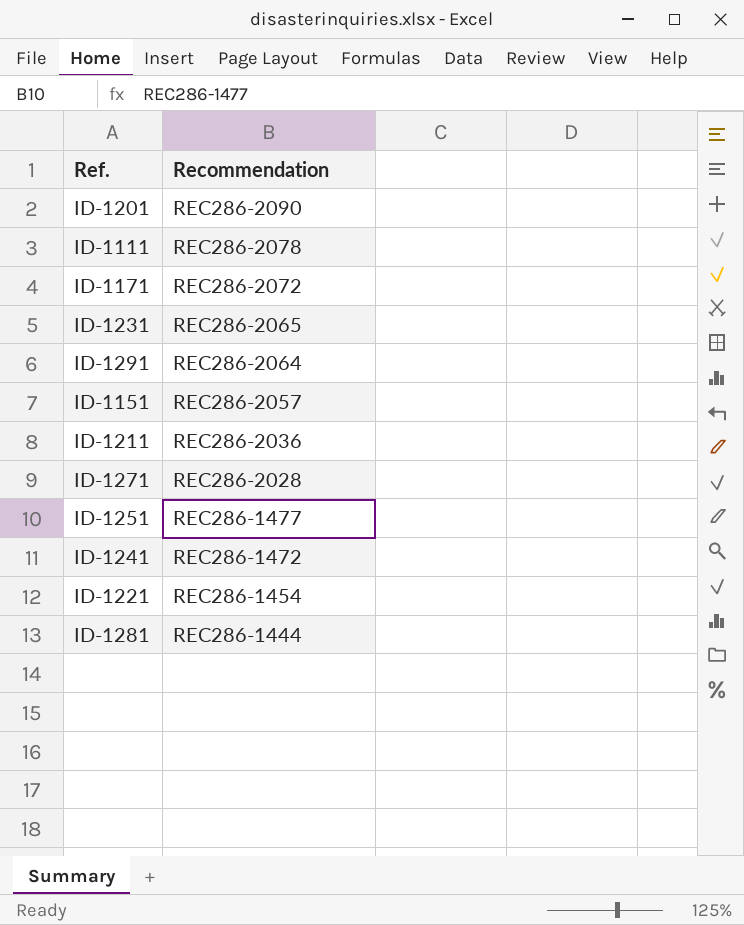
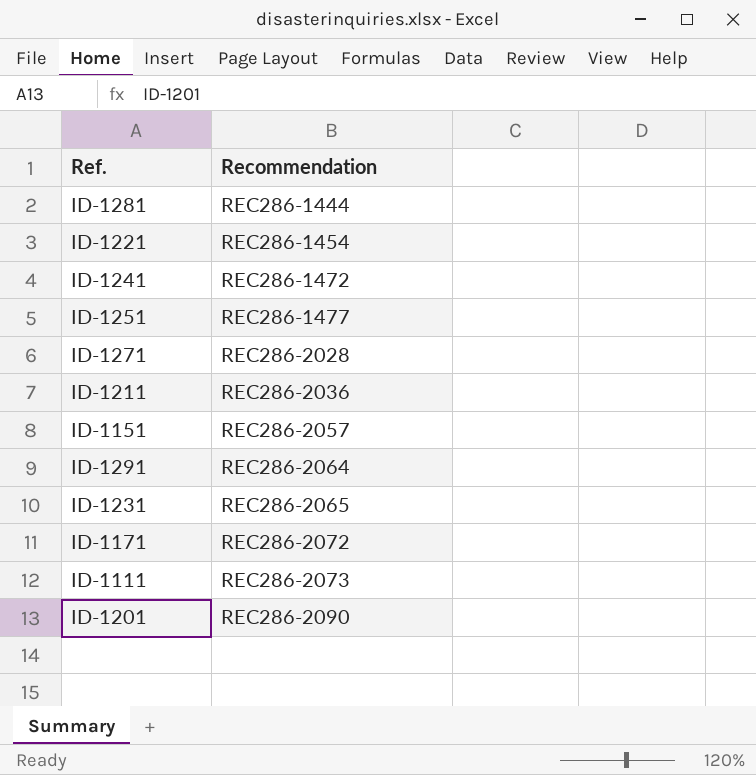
row order: Recommendation descending -> Recommendation ascending
ID-1111 | Recommendation: REC286-2078 -> REC286-2073

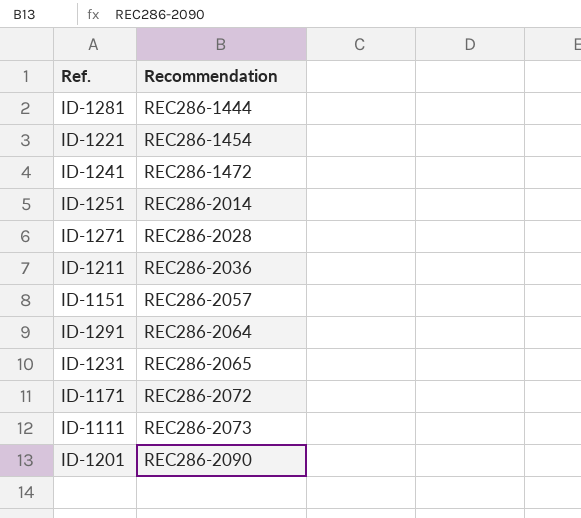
ID-1251 | Recommendation: REC286-1477 -> REC286-2014

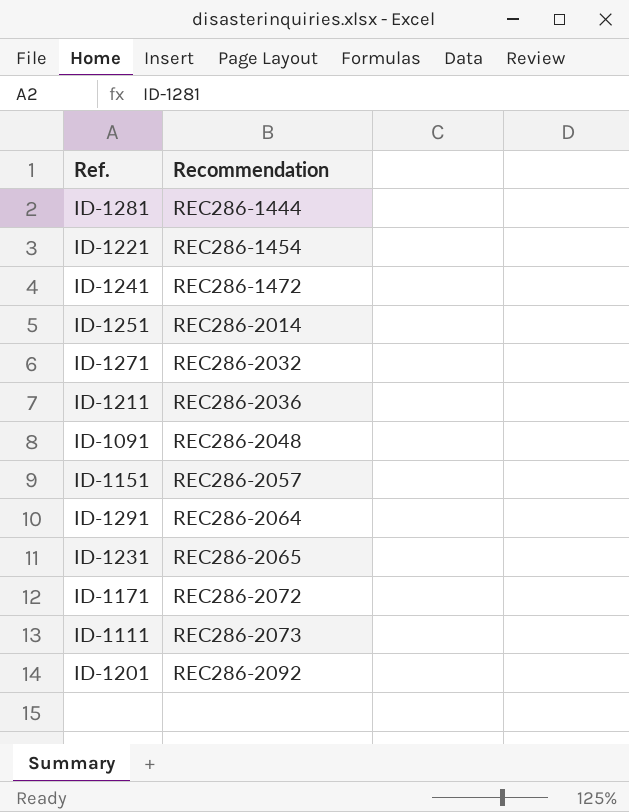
ID-1271 | Recommendation: REC286-2028 -> REC286-2032
row ID-1091: none -> REC286-2048
ID-1201 | Recommendation: REC286-2090 -> REC286-2092

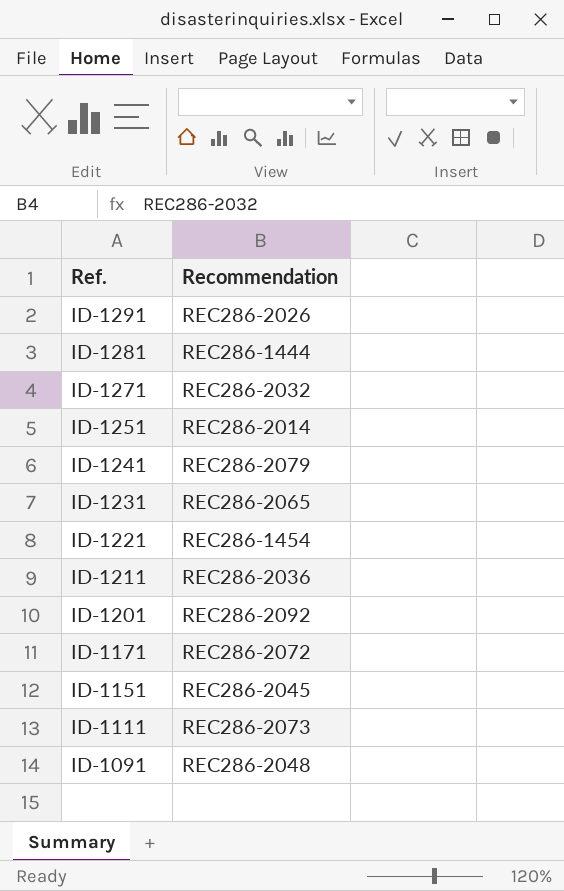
row order: Recommendation ascending -> Ref. descending
ID-1291 | Recommendation: REC286-2064 -> REC286-2026
ID-1241 | Recommendation: REC286-1472 -> REC286-2079
ID-1151 | Recommendation: REC286-2057 -> REC286-2045

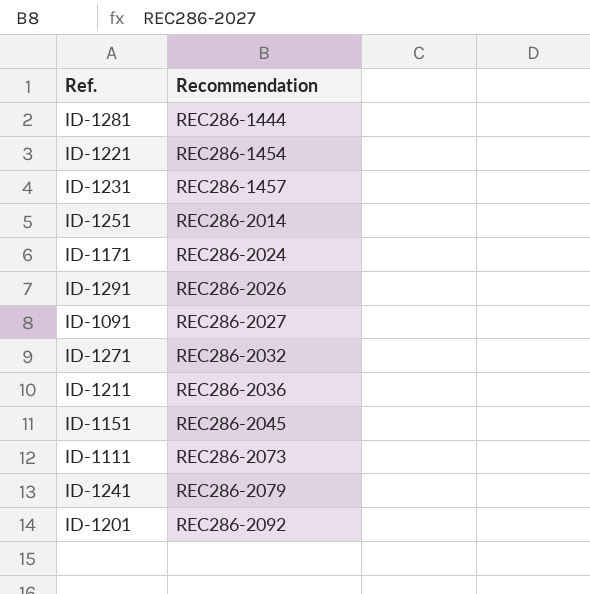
row order: Ref. descending -> Recommendation ascending
ID-1231 | Recommendation: REC286-2065 -> REC286-1457
ID-1171 | Recommendation: REC286-2072 -> REC286-2024
ID-1091 | Recommendation: REC286-2048 -> REC286-2027

